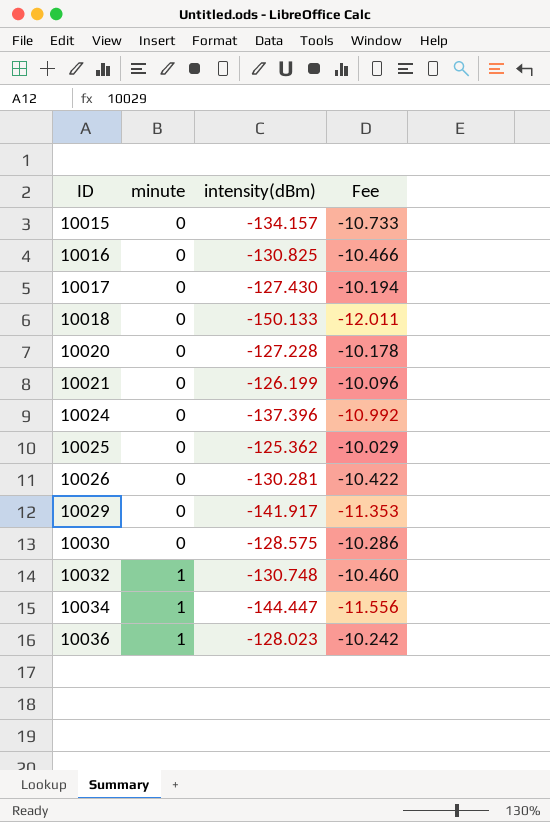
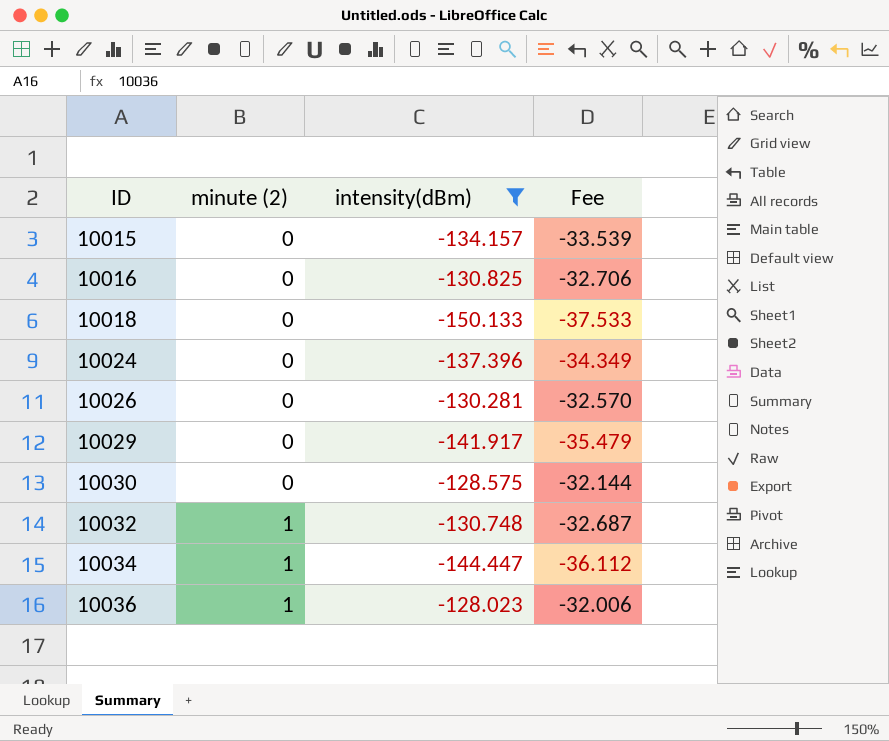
filter: none -> intensity(dBm) <= -128.023
column name: minute -> minute (2)
column Fee | formula: [intensity(dBm)] * 0.08 -> [intensity(dBm)] * 0.25

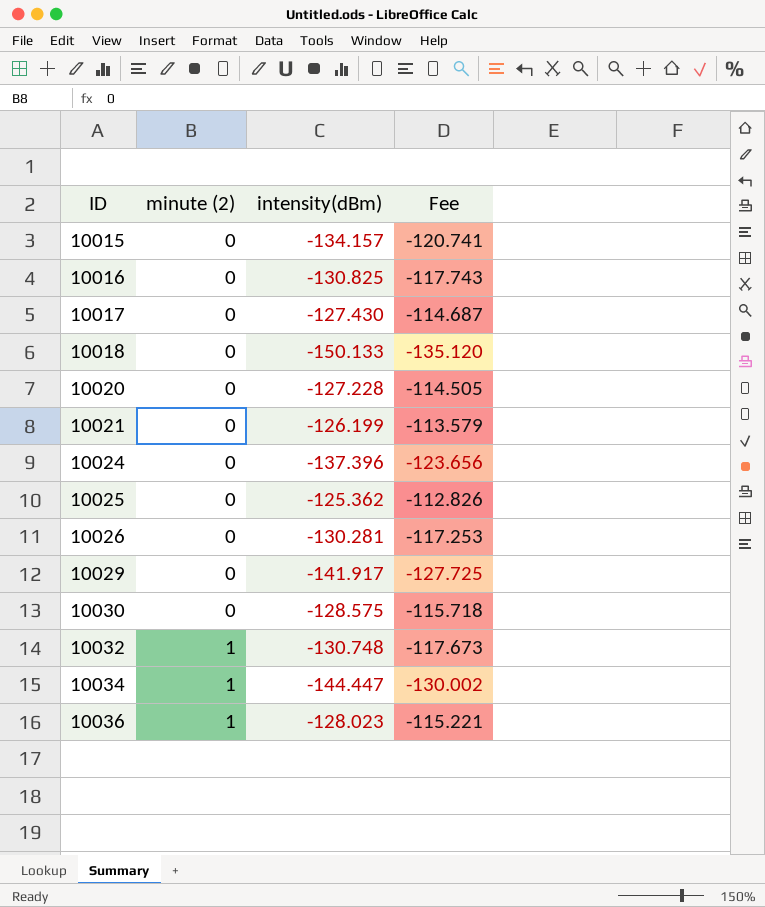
filter: intensity(dBm) <= -128.023 -> none
column Fee | formula: [intensity(dBm)] * 0.25 -> [intensity(dBm)] * 0.9

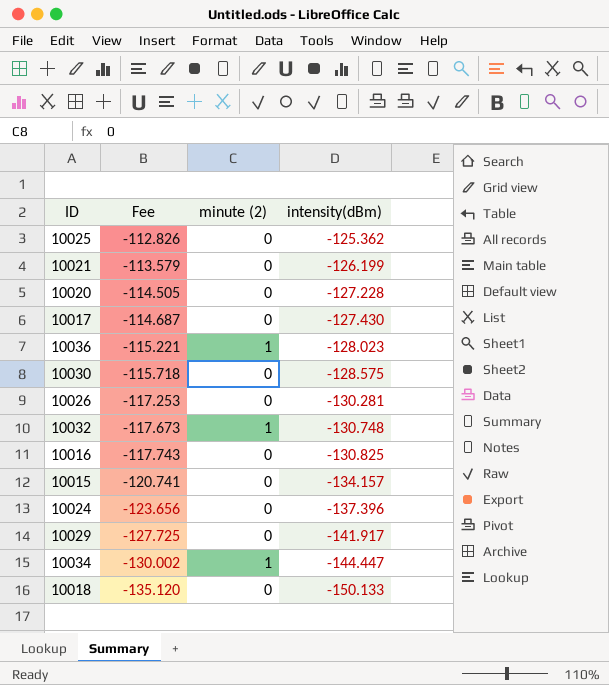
row order: ID ascending -> Fee descending
column Fee | position: 4 -> 2

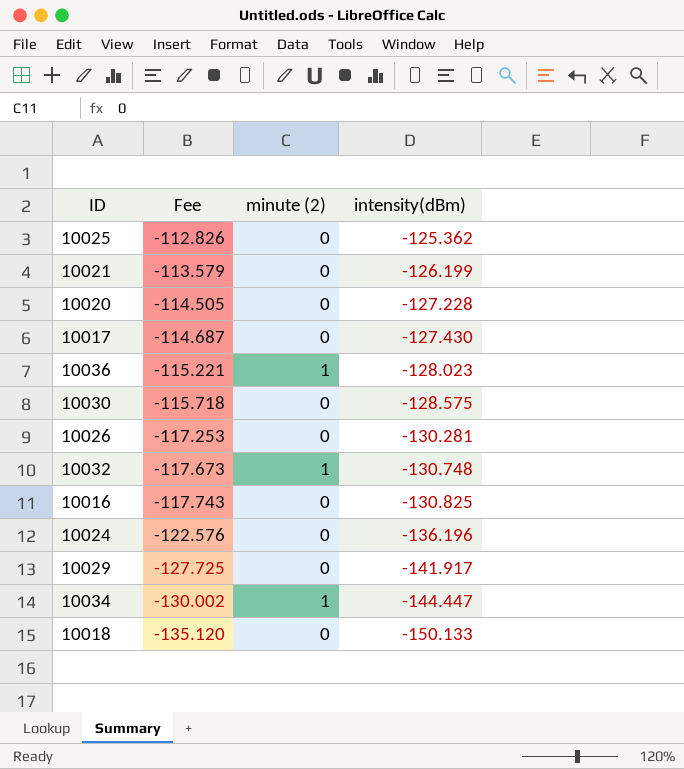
row 10015: -120.741 | 0 | -134.157 -> none
10024 | Fee: -123.656 -> -122.576
10024 | intensity(dBm): -137.396 -> -136.196

